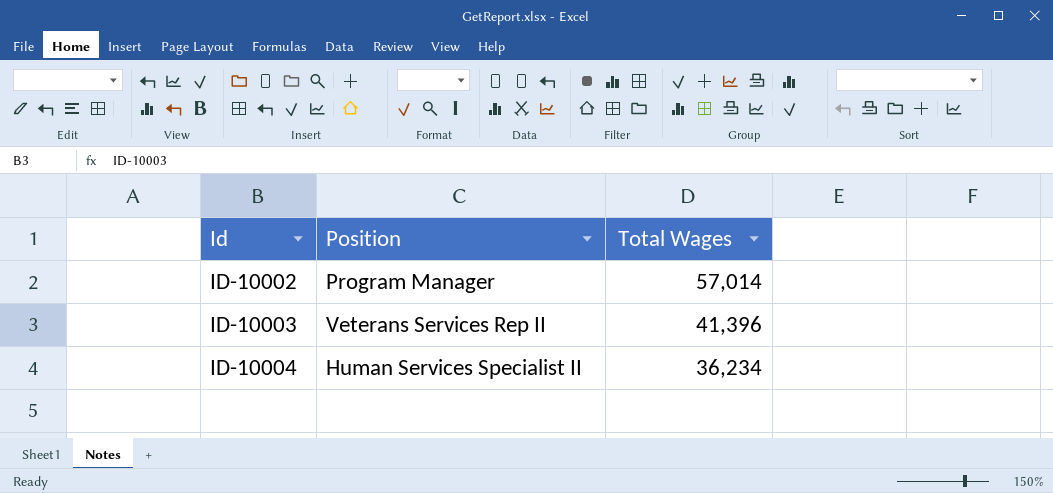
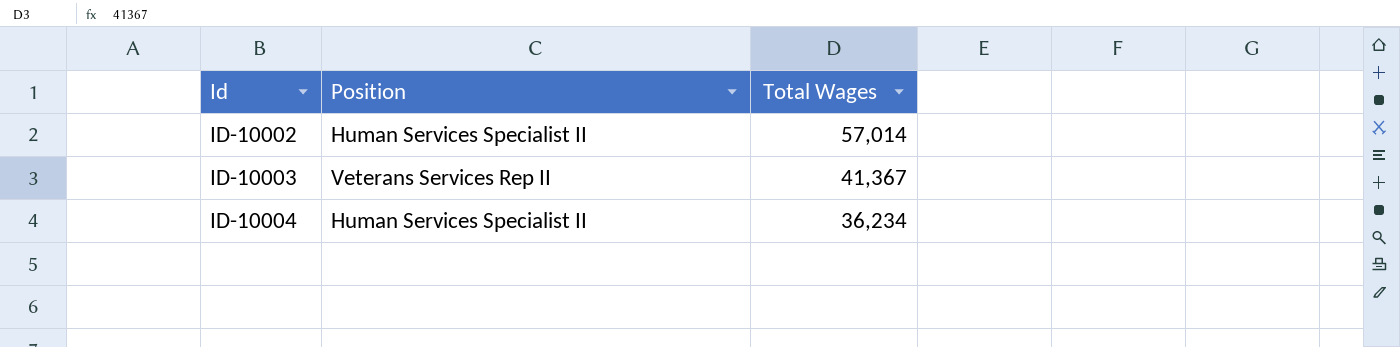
ID-10002 | Position: Program Manager -> Human Services Specialist II
ID-10003 | Total Wages: 41,396 -> 41,367

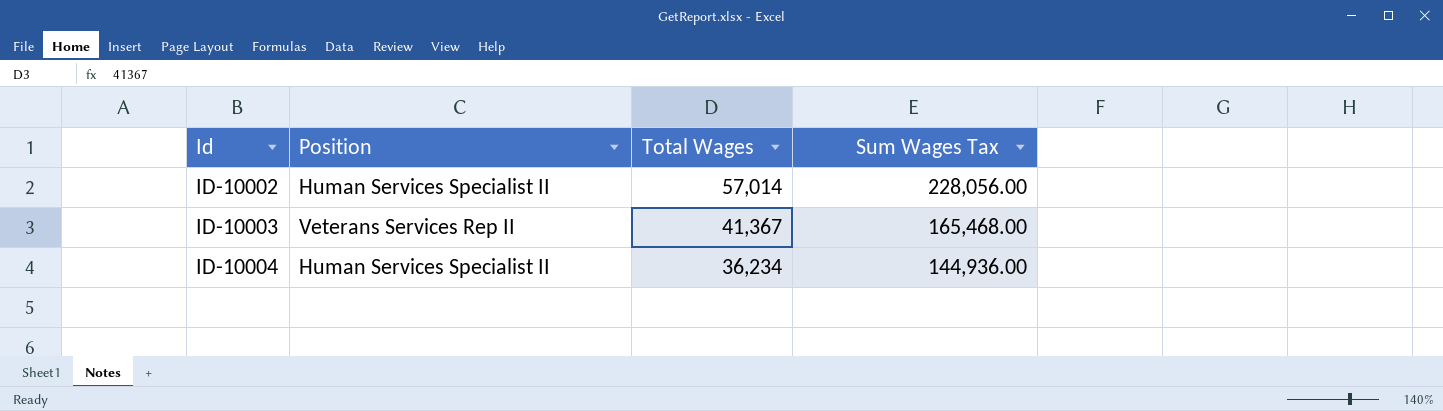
column Sum Wages Tax | formula: none -> [Total Wages] * 4

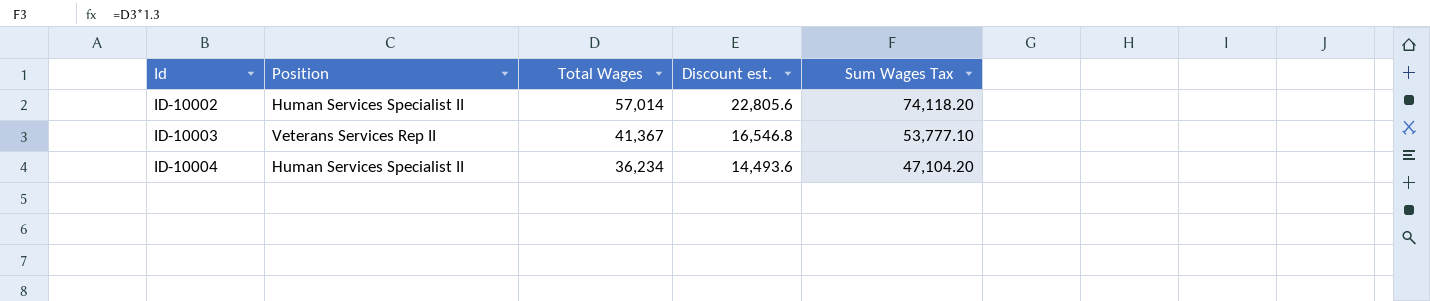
column Discount est. | formula: none -> [Total Wages] * 0.4
column Sum Wages Tax | formula: [Total Wages] * 4 -> [Total Wages] * 1.3

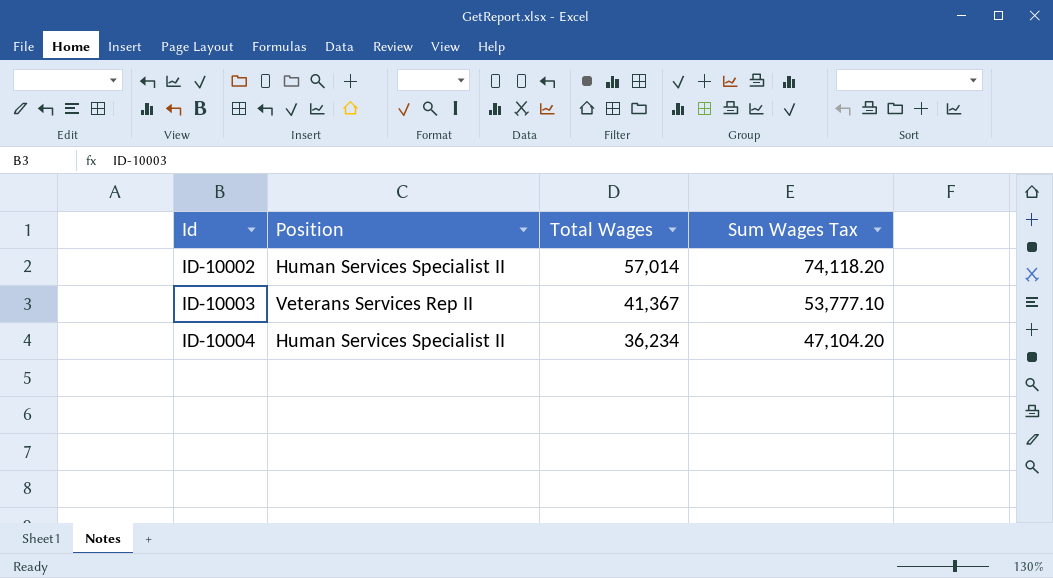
column Discount est. | formula: [Total Wages] * 0.4 -> none

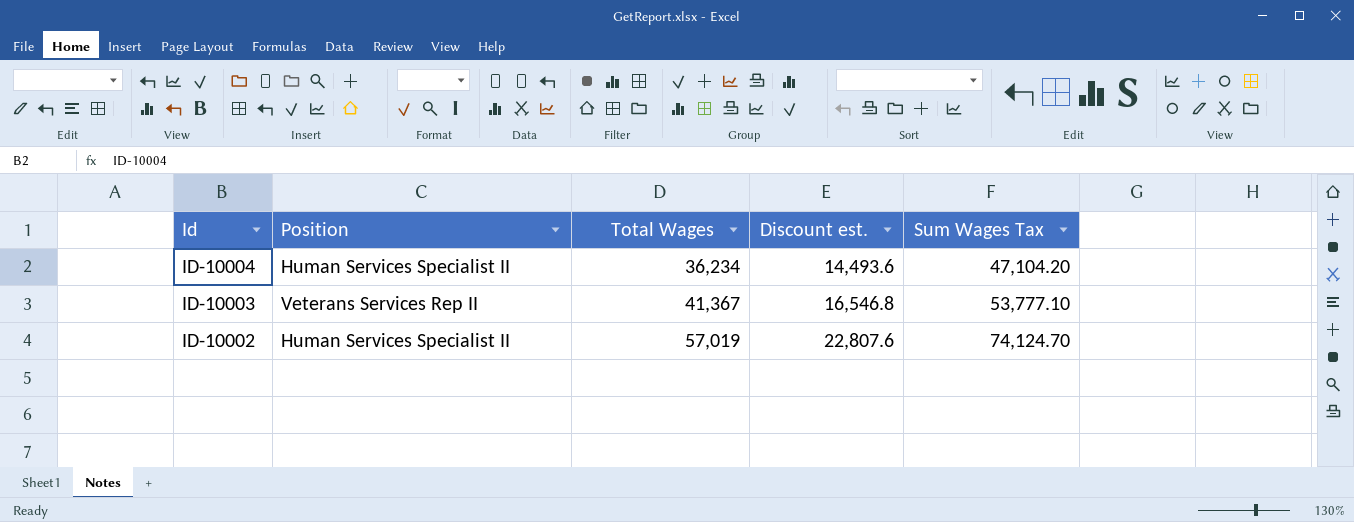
row order: Id ascending -> Id descending
column Discount est. | formula: none -> [Total Wages] * 0.4
ID-10002 | Total Wages: 57,014 -> 57,019
ID-10002 | Sum Wages Tax: 74,118.20 -> 74,124.70

